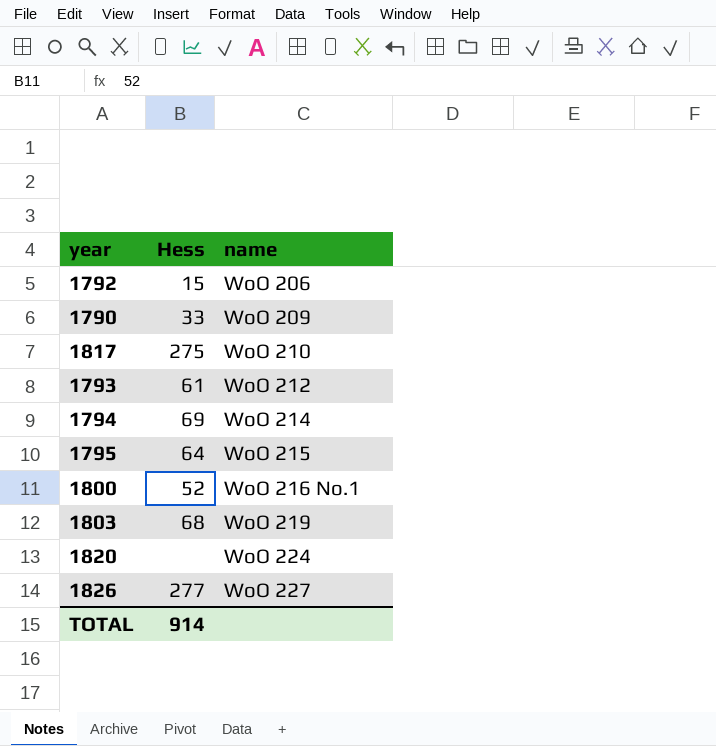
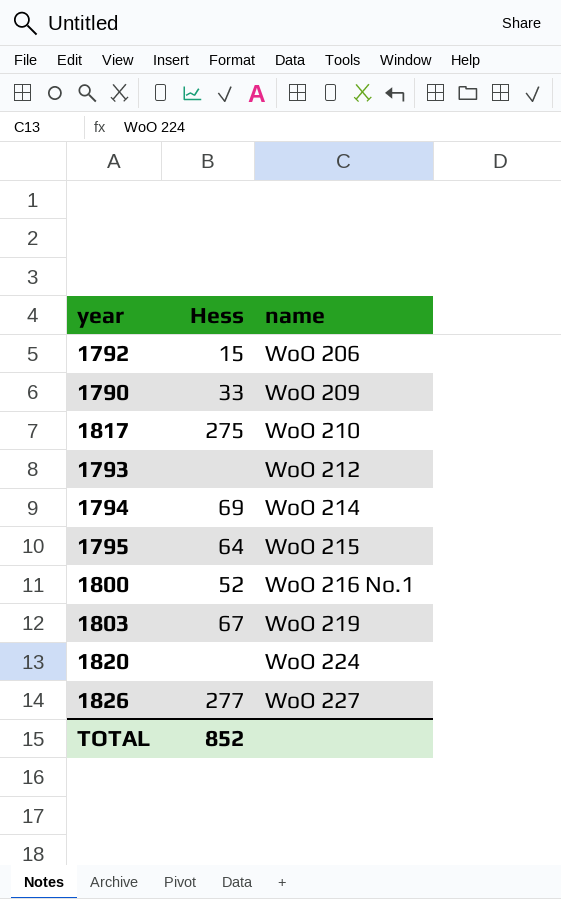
1793 | Hess: 61 -> none
1803 | Hess: 68 -> 67
TOTAL | Hess: 914 -> 852

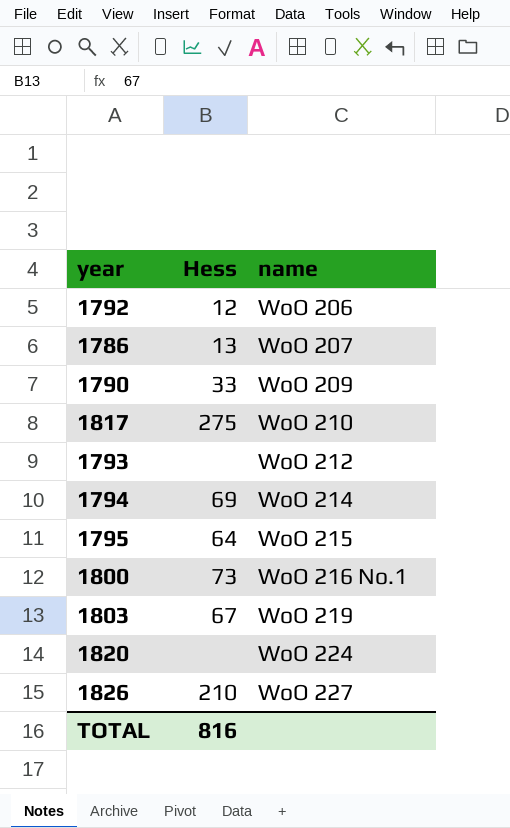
1792 | Hess: 15 -> 12
row 1786: none -> 13 | WoO 207
1800 | Hess: 52 -> 73
1826 | Hess: 277 -> 210
TOTAL | Hess: 852 -> 816

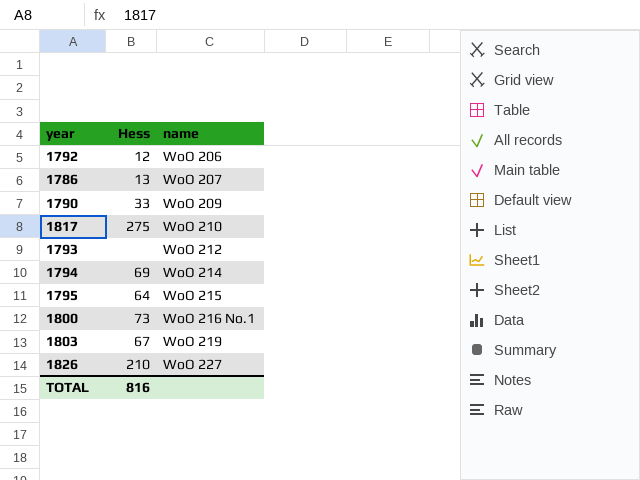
row 1820: none | WoO 224 -> none

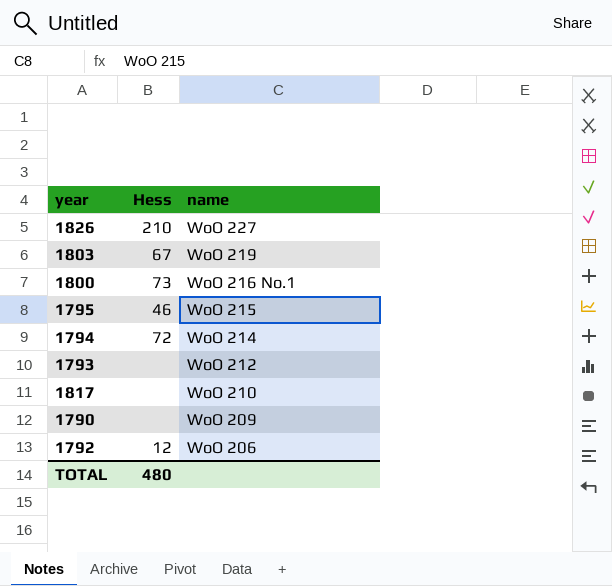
row order: name ascending -> name descending
row 1786: 13 | WoO 207 -> none
1795 | Hess: 64 -> 46
1794 | Hess: 69 -> 72
1817 | Hess: 275 -> none
1790 | Hess: 33 -> none
TOTAL | Hess: 816 -> 480

